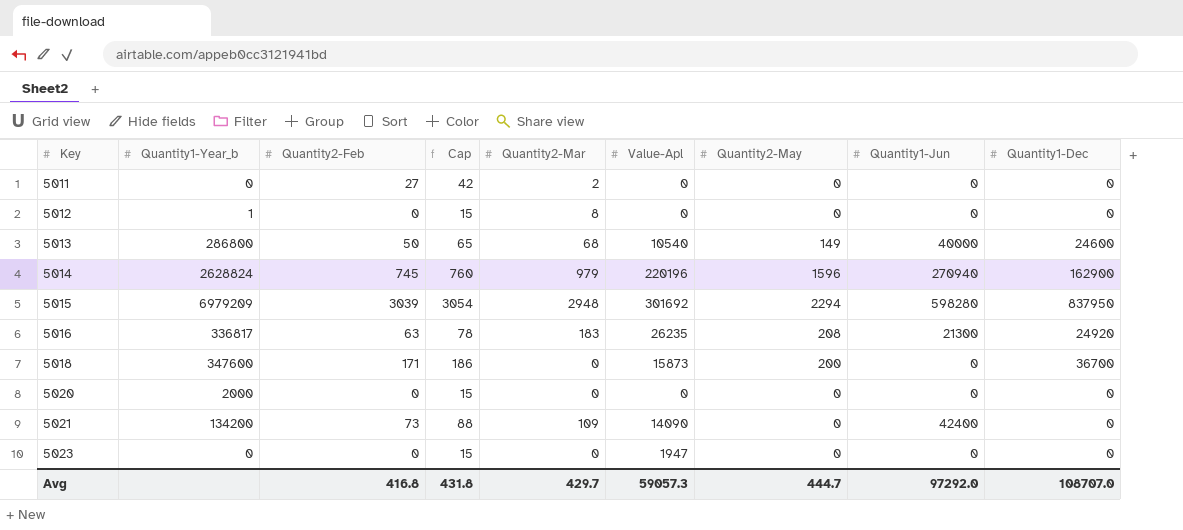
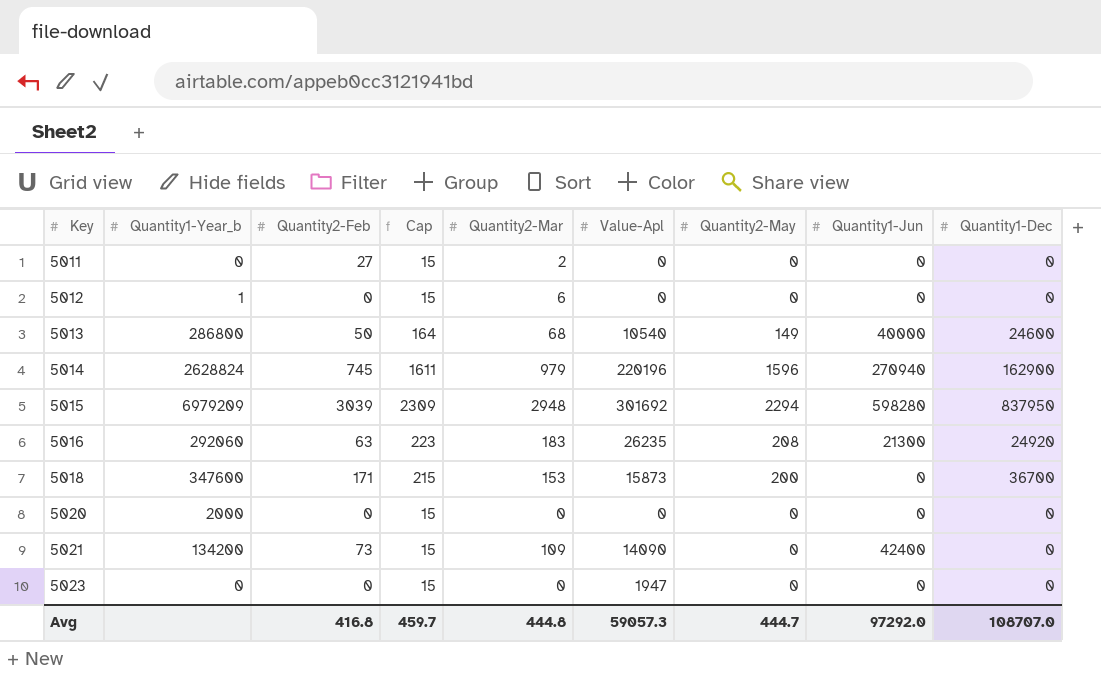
column Cap | formula: [Quantity2-Feb] + 15 -> [Quantity2-May] + 15
5012 | Quantity2-Mar: 8 -> 6
5016 | Quantity1-Year_b: 336817 -> 292060
5018 | Quantity2-Mar: 0 -> 153
Avg | Cap: 431.8 -> 459.7
Avg | Quantity2-Mar: 429.7 -> 444.8

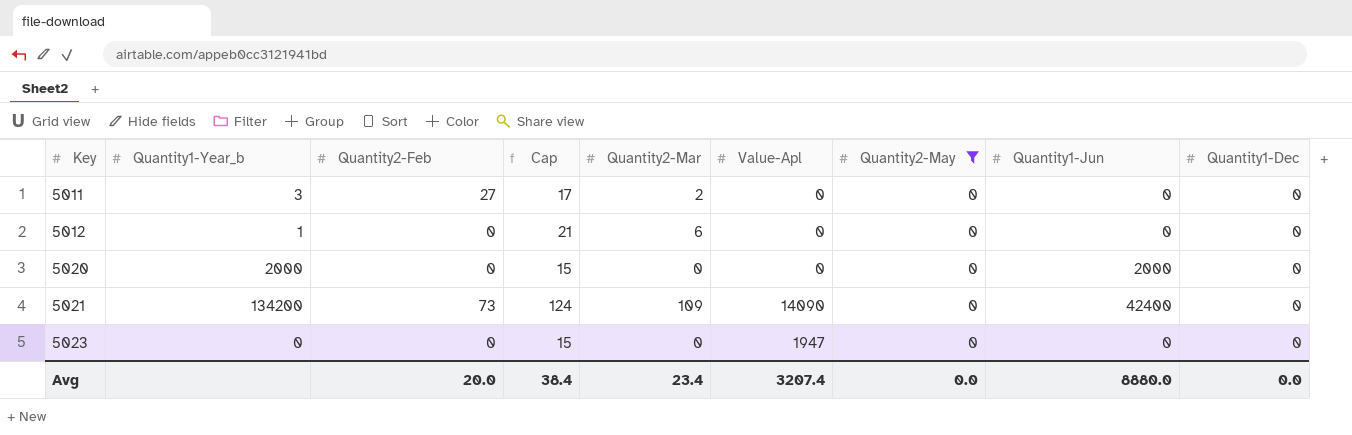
filter: none -> Quantity2-May = 0
column Cap | formula: [Quantity2-May] + 15 -> [Quantity2-Mar] + 15
5011 | Quantity1-Year_b: 0 -> 3
5020 | Quantity1-Jun: 0 -> 2000
Avg | Quantity2-Feb: 416.8 -> 20.0
Avg | Cap: 459.7 -> 38.4
Avg | Quantity2-Mar: 444.8 -> 23.4
Avg | Value-Apl: 59057.3 -> 3207.4
Avg | Quantity2-May: 444.7 -> 0.0
Avg | Quantity1-Jun: 97292.0 -> 8880.0
Avg | Quantity1-Dec: 108707.0 -> 0.0

